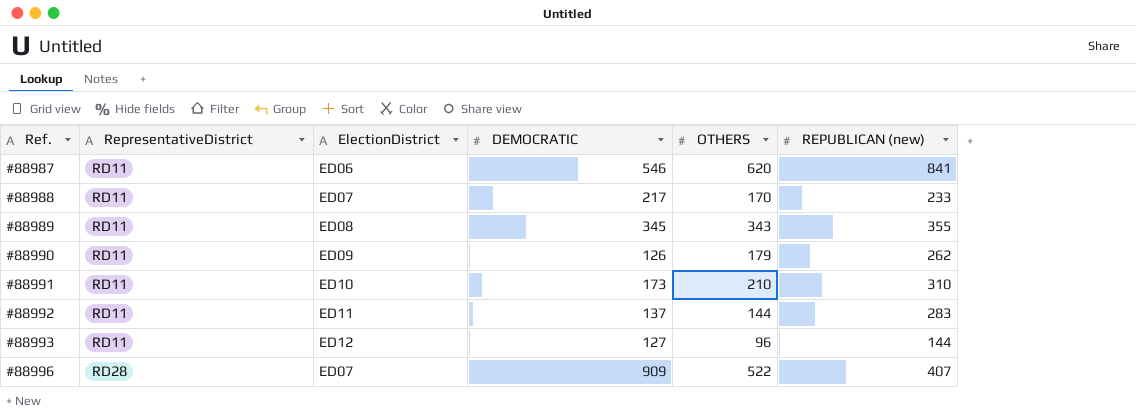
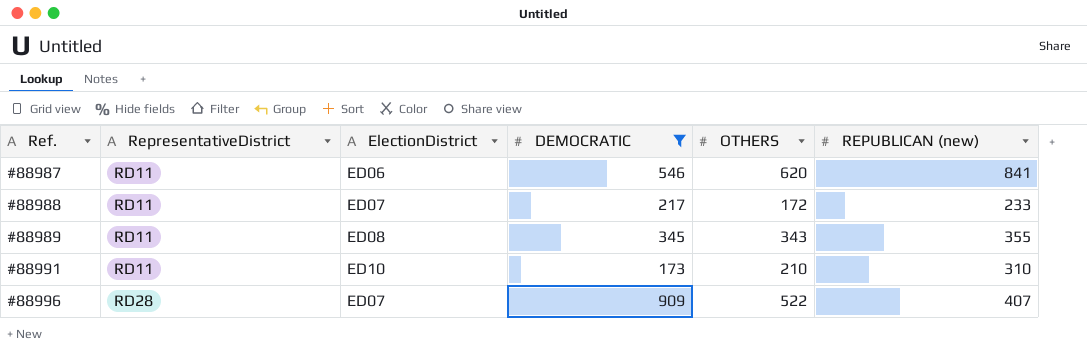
filter: none -> DEMOCRATIC >= 173
#88988 | OTHERS: 170 -> 172

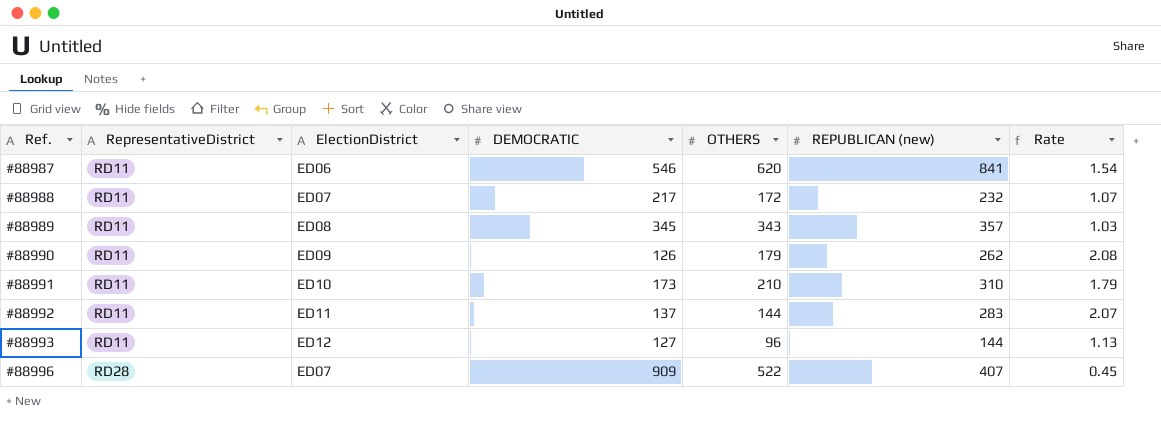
filter: DEMOCRATIC >= 173 -> none
column Rate | formula: none -> [REPUBLICAN (new)] / [DEMOCRATIC]
#88988 | REPUBLICAN (new): 233 -> 232
#88989 | REPUBLICAN (new): 355 -> 357

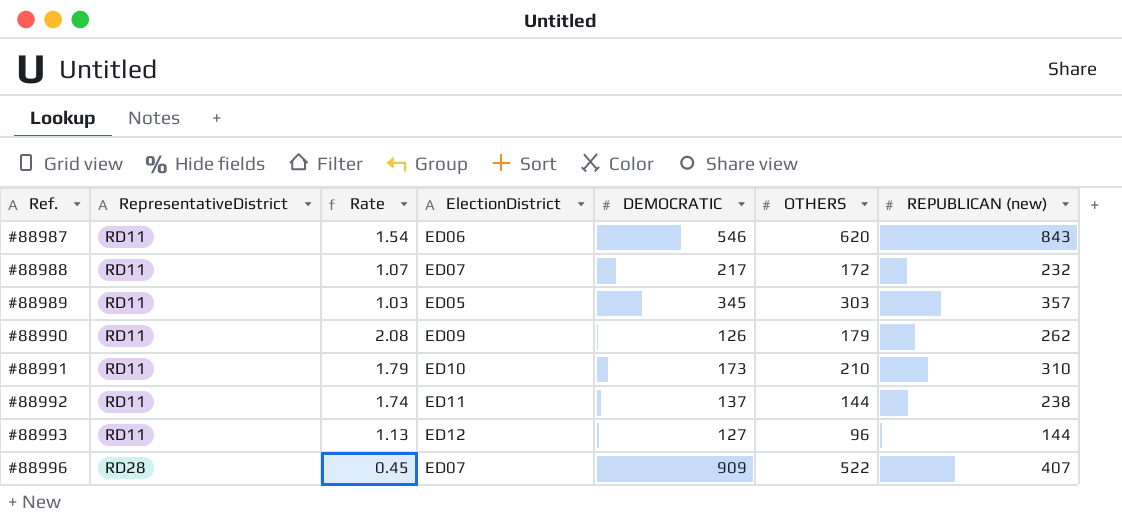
column Rate | position: 7 -> 3
#88987 | REPUBLICAN (new): 841 -> 843
#88989 | ElectionDistrict: ED08 -> ED05
#88989 | OTHERS: 343 -> 303
#88992 | Rate: 2.07 -> 1.74
#88992 | REPUBLICAN (new): 283 -> 238

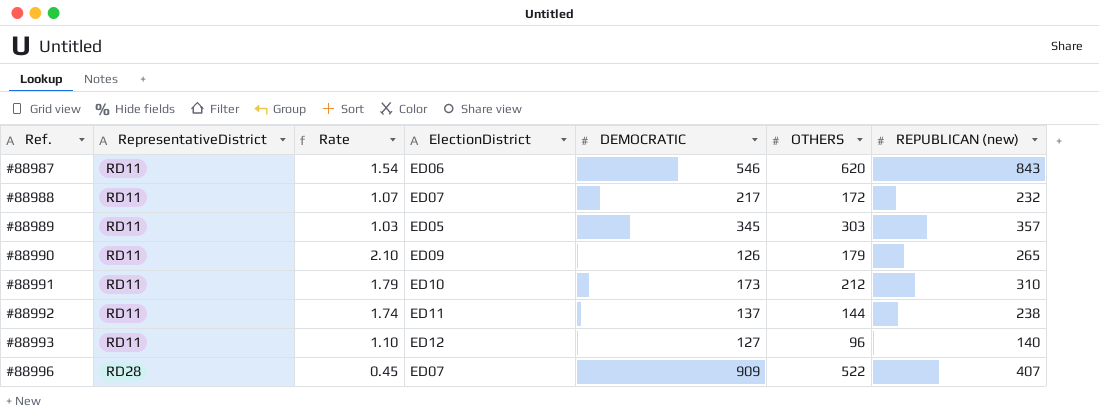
#88990 | Rate: 2.08 -> 2.10
#88990 | REPUBLICAN (new): 262 -> 265
#88991 | OTHERS: 210 -> 212
#88993 | Rate: 1.13 -> 1.10
#88993 | REPUBLICAN (new): 144 -> 140

